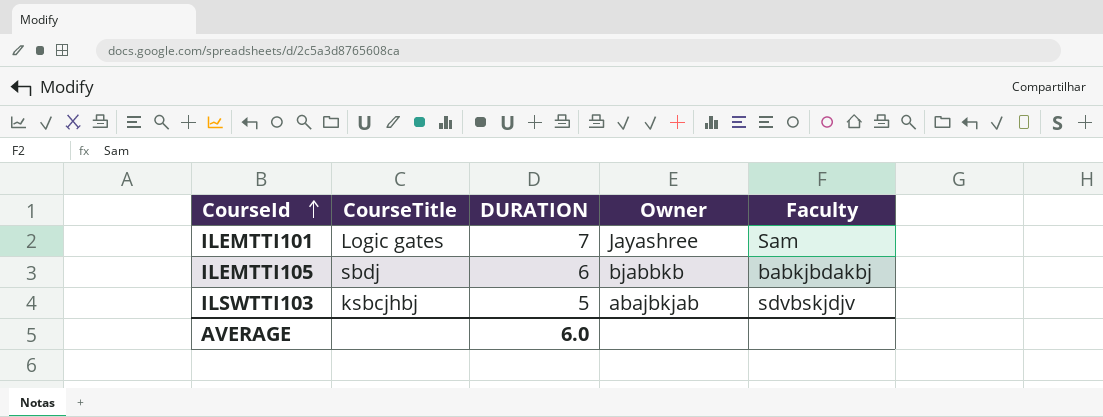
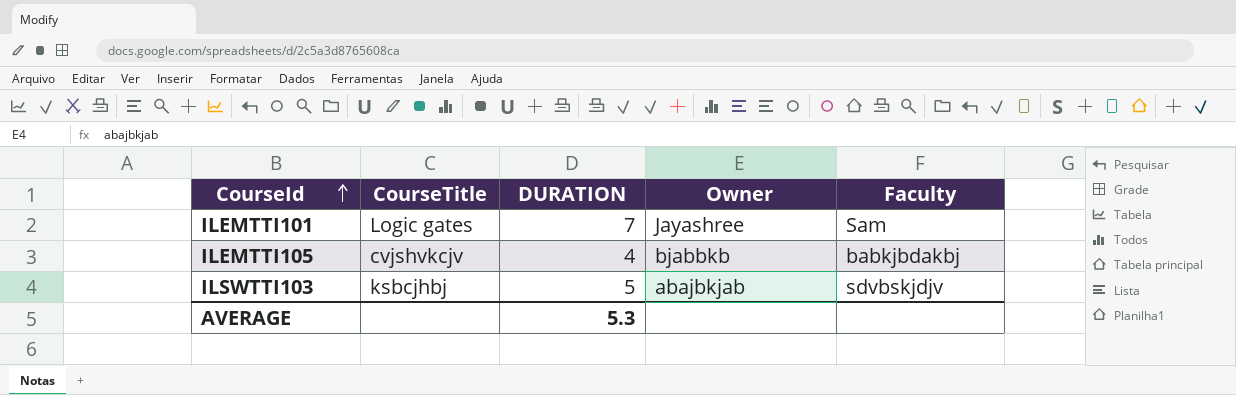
ILEMTTI105 | CourseTitle: sbdj -> cvjshvkcjv
ILEMTTI105 | DURATION: 6 -> 4
AVERAGE | DURATION: 6.0 -> 5.3

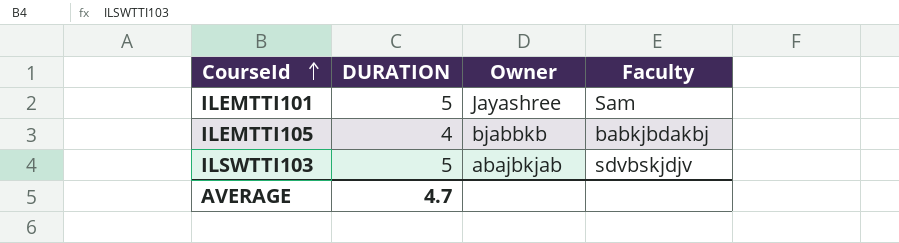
column CourseTitle | position: 2 -> none
ILEMTTI101 | DURATION: 7 -> 5
AVERAGE | DURATION: 5.3 -> 4.7

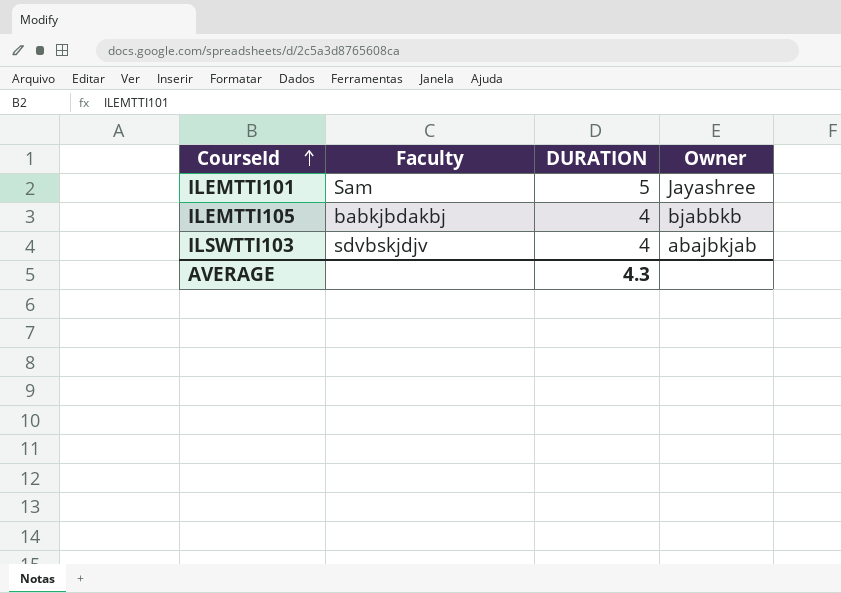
column Faculty | position: 4 -> 2
ILSWTTI103 | DURATION: 5 -> 4
AVERAGE | DURATION: 4.7 -> 4.3

